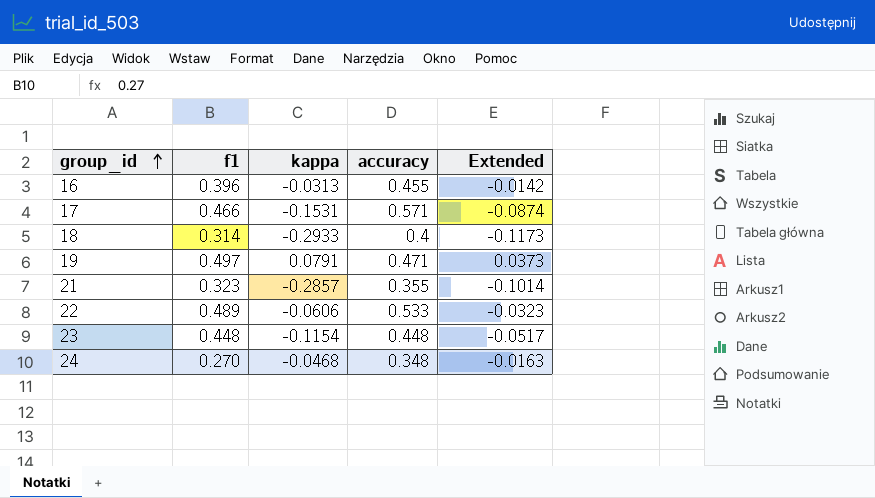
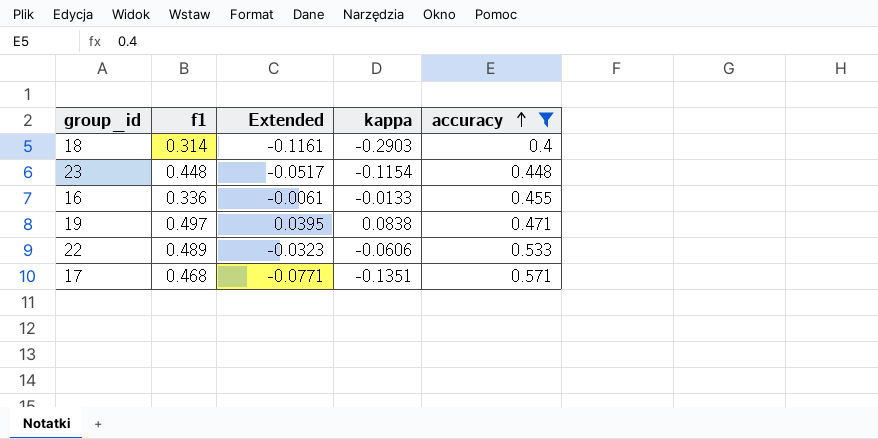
filter: none -> accuracy >= 0.4
row order: group_id ascending -> accuracy ascending
column Extended | position: 5 -> 3
18 | Extended: -0.1173 -> -0.1161
18 | kappa: -0.2933 -> -0.2903
16 | f1: 0.396 -> 0.336
16 | Extended: -0.0142 -> -0.0061
16 | kappa: -0.0313 -> -0.0133
19 | Extended: 0.0373 -> 0.0395
19 | kappa: 0.0791 -> 0.0838
17 | f1: 0.466 -> 0.468
17 | Extended: -0.0874 -> -0.0771
17 | kappa: -0.1531 -> -0.1351

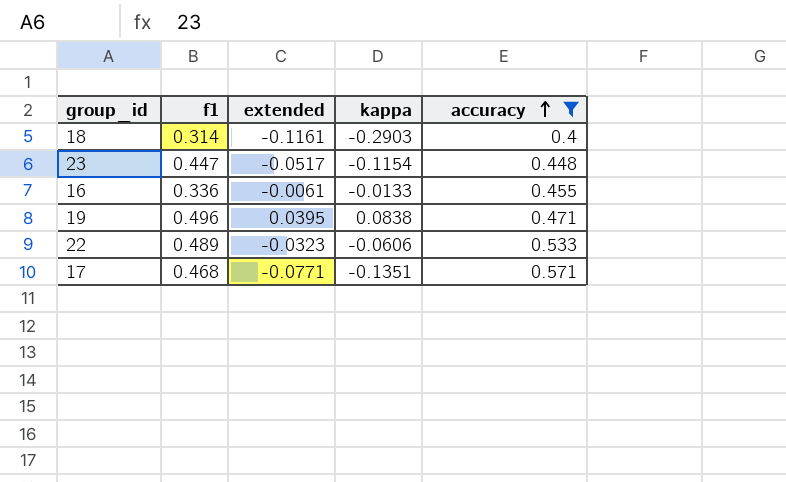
column name: Extended -> extended
23 | f1: 0.448 -> 0.447
19 | f1: 0.497 -> 0.496

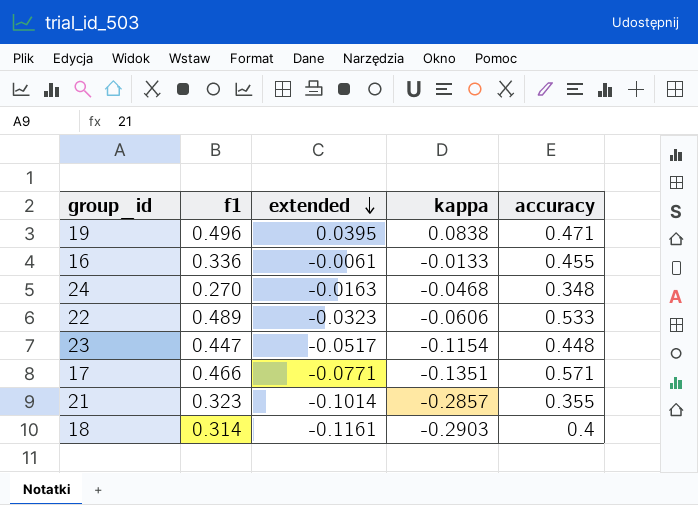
filter: accuracy >= 0.4 -> none
row order: accuracy ascending -> extended descending
17 | f1: 0.468 -> 0.466

